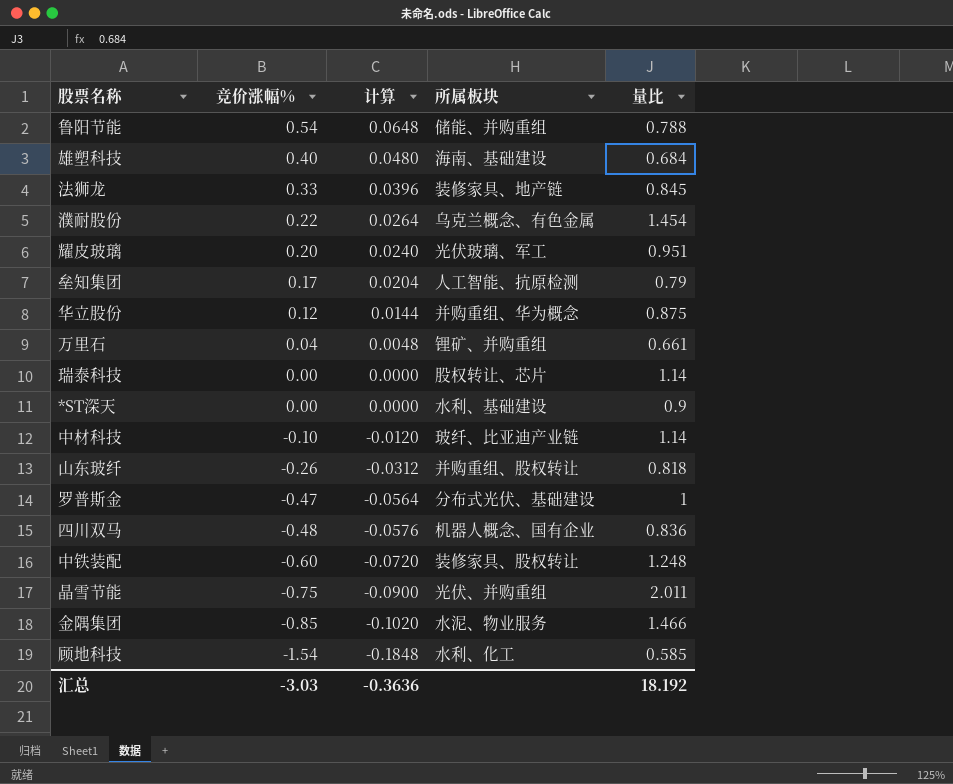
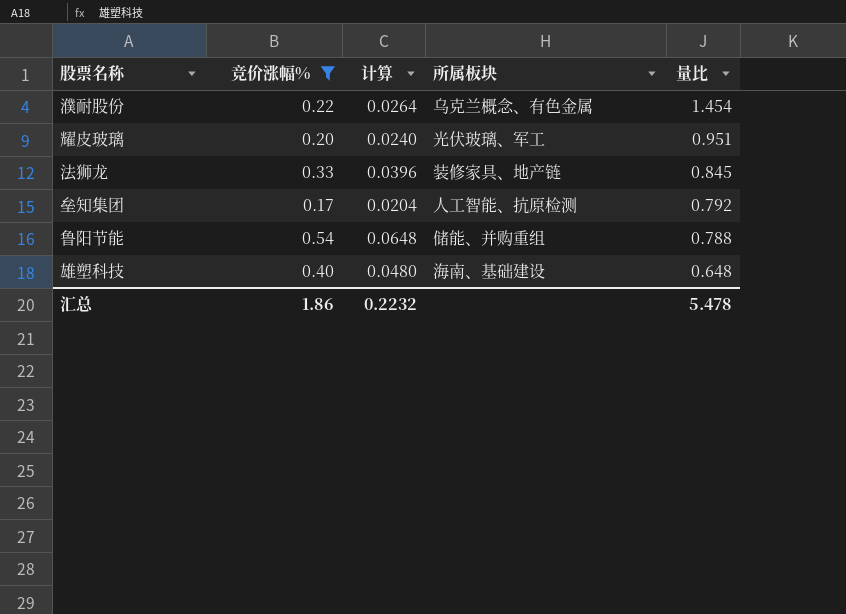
filter: none -> 竞价涨幅% >= 0.17
row order: 竞价涨幅% descending -> 量比 descending
垒知集团 | 量比: 0.79 -> 0.792
雄塑科技 | 量比: 0.684 -> 0.648
汇总 | 竞价涨幅%: -3.03 -> 1.86
汇总 | 计算: -0.3636 -> 0.2232
汇总 | 量比: 18.192 -> 5.478

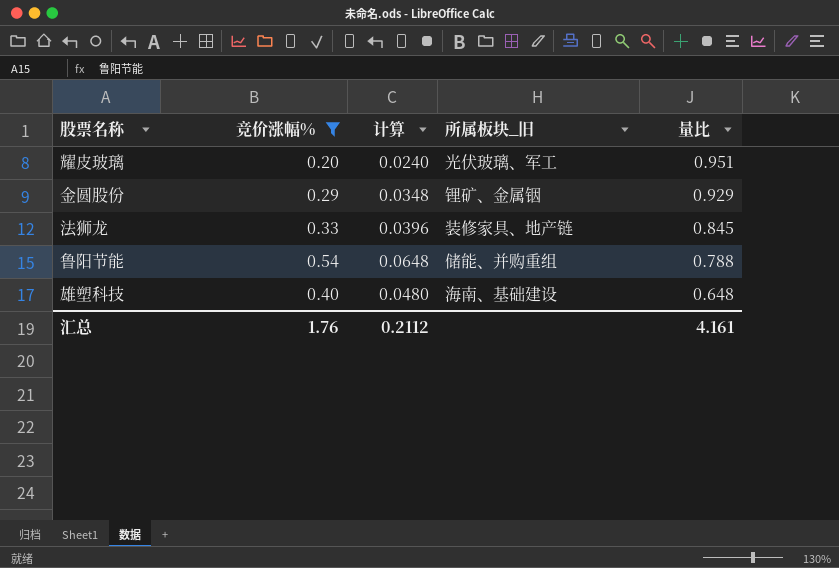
column name: 所属板块 -> 所属板块_旧
row 濮耐股份: 0.22 | 0.0264 | 乌克兰概念、有色金属 | 1.454 -> none
row 垒知集团: 0.17 | 0.0204 | 人工智能、抗原检测 | 0.792 -> none
row 金圆股份: none -> 0.29 | 0.0348 | 锂矿、金属铟 | 0.929
汇总 | 竞价涨幅%: 1.86 -> 1.76
汇总 | 计算: 0.2232 -> 0.2112
汇总 | 量比: 5.478 -> 4.161

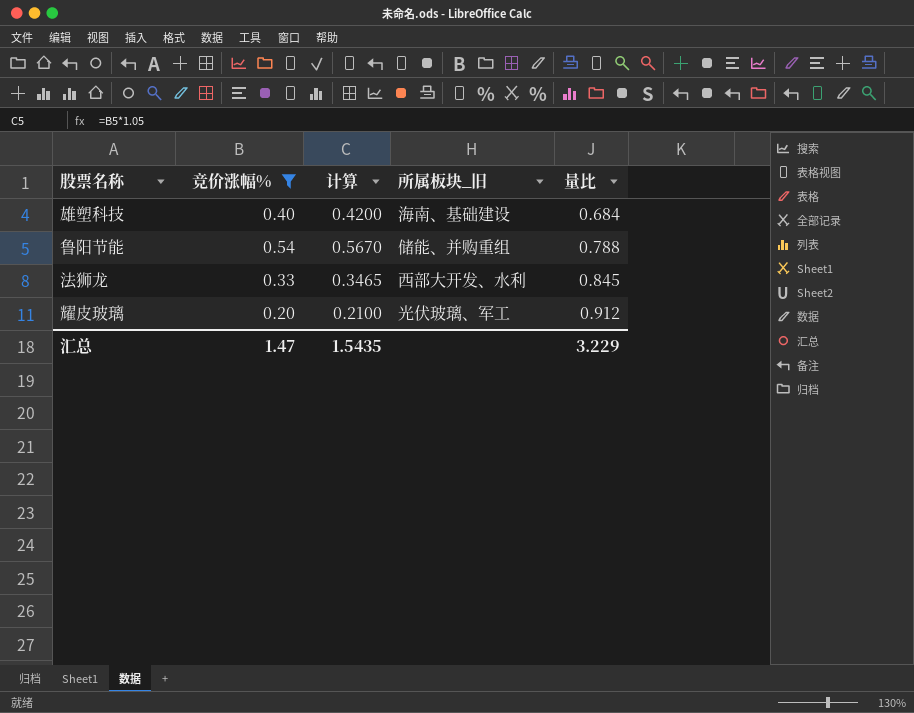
row order: 量比 descending -> 量比 ascending
column 计算 | formula: [竞价涨幅%] * 0.12 -> [竞价涨幅%] * 1.05
row 金圆股份: 0.29 | 0.0348 | 锂矿、金属铟 | 0.929 -> none
雄塑科技 | 量比: 0.648 -> 0.684
法狮龙 | 所属板块_旧: 装修家具、地产链 -> 西部大开发、水利
耀皮玻璃 | 量比: 0.951 -> 0.912
汇总 | 竞价涨幅%: 1.76 -> 1.47
汇总 | 计算: 0.2112 -> 1.5435
汇总 | 量比: 4.161 -> 3.229

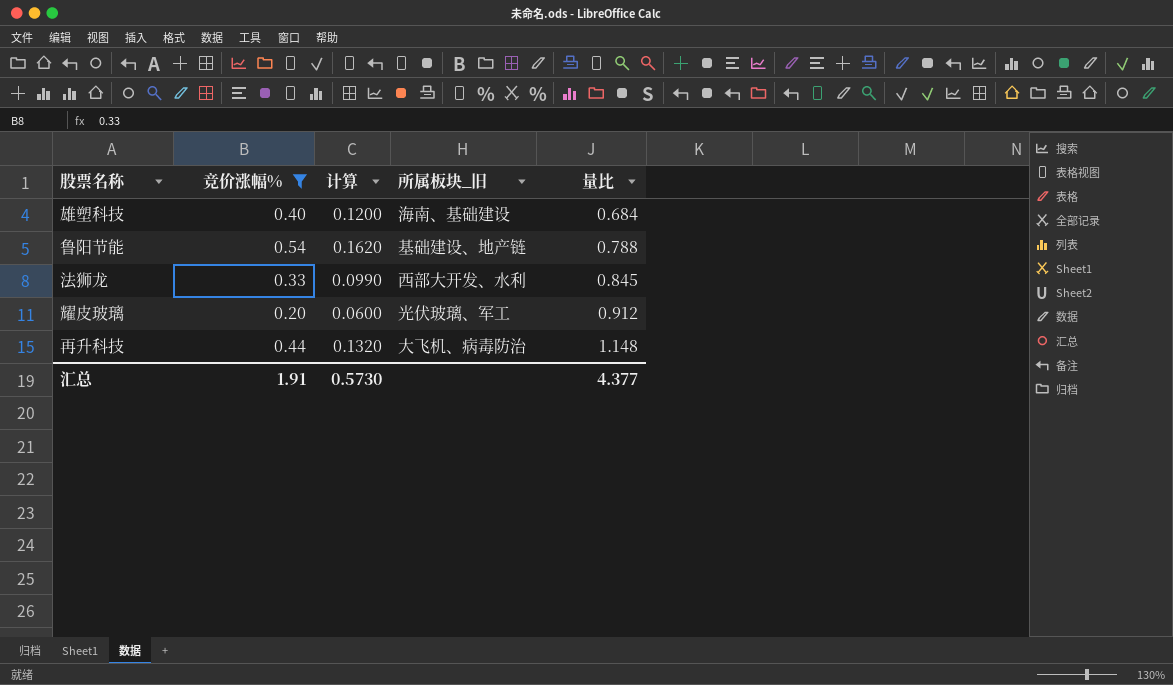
column 计算 | formula: [竞价涨幅%] * 1.05 -> [竞价涨幅%] * 0.3
鲁阳节能 | 所属板块_旧: 储能、并购重组 -> 基础建设、地产链
row 再升科技: none -> 0.44 | 0.1320 | 大飞机、病毒防治 | 1.148
汇总 | 竞价涨幅%: 1.47 -> 1.91
汇总 | 计算: 1.5435 -> 0.5730
汇总 | 量比: 3.229 -> 4.377

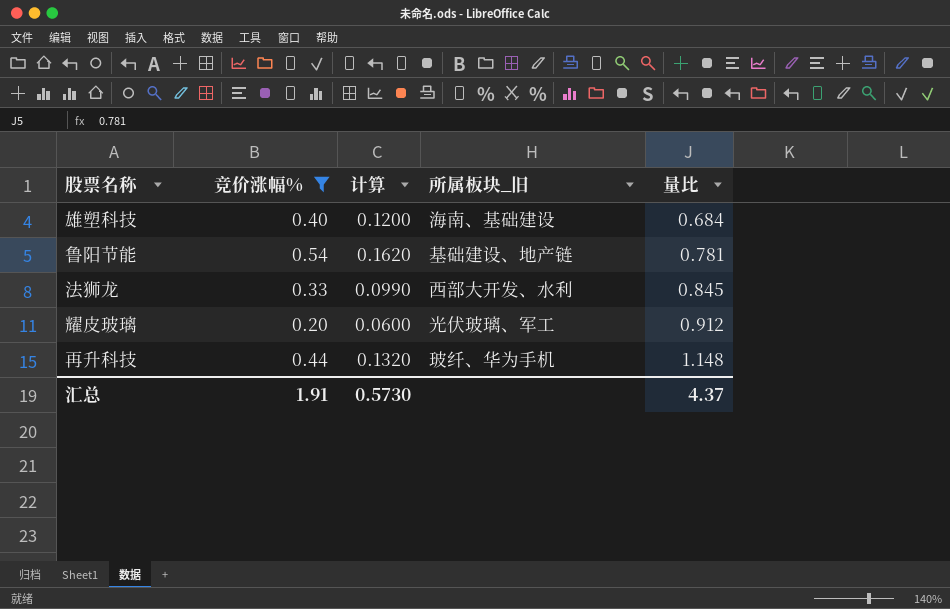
鲁阳节能 | 量比: 0.788 -> 0.781
再升科技 | 所属板块_旧: 大飞机、病毒防治 -> 玻纤、华为手机
汇总 | 量比: 4.377 -> 4.37

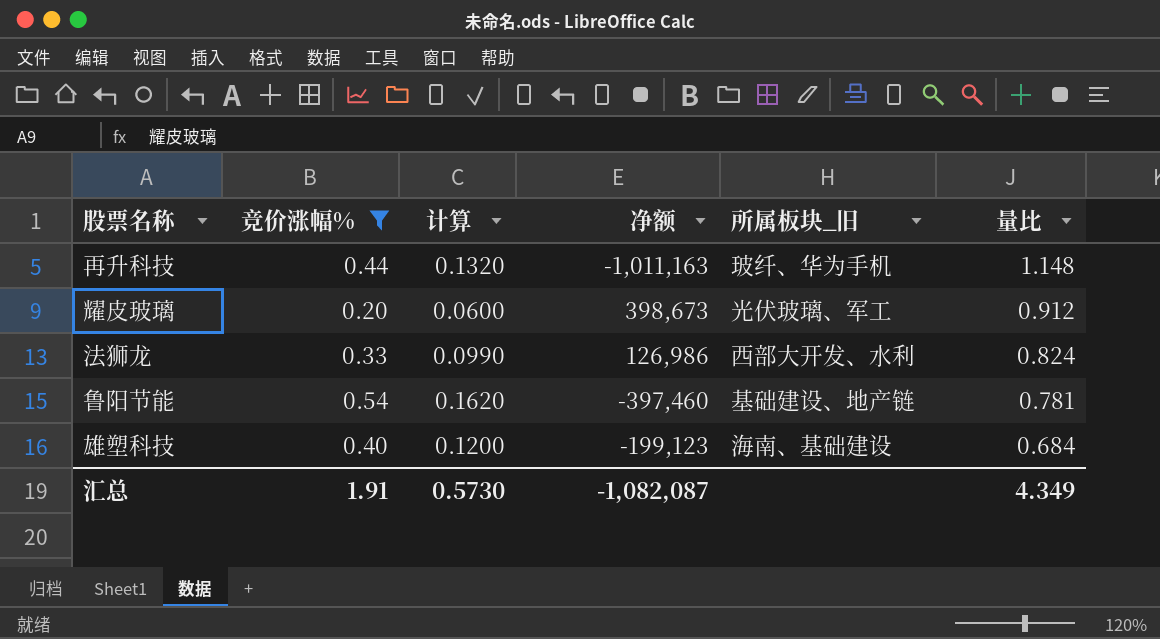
row order: 量比 ascending -> 量比 descending
column 净额 | position: none -> 4
法狮龙 | 量比: 0.845 -> 0.824
汇总 | 量比: 4.37 -> 4.349

